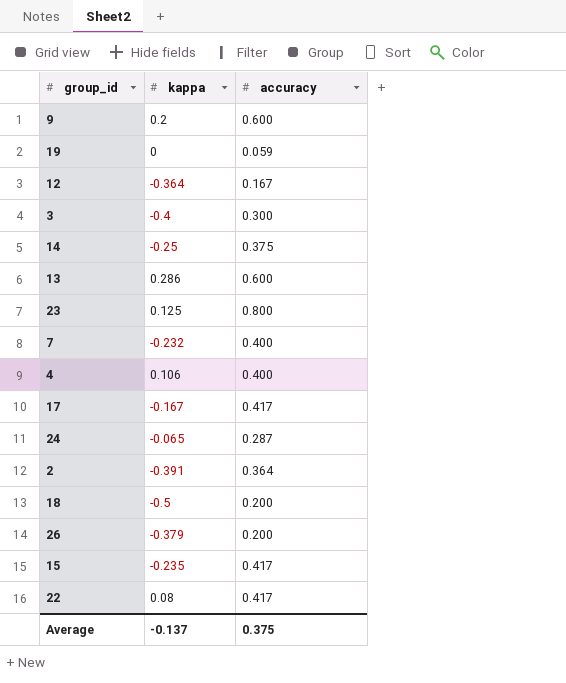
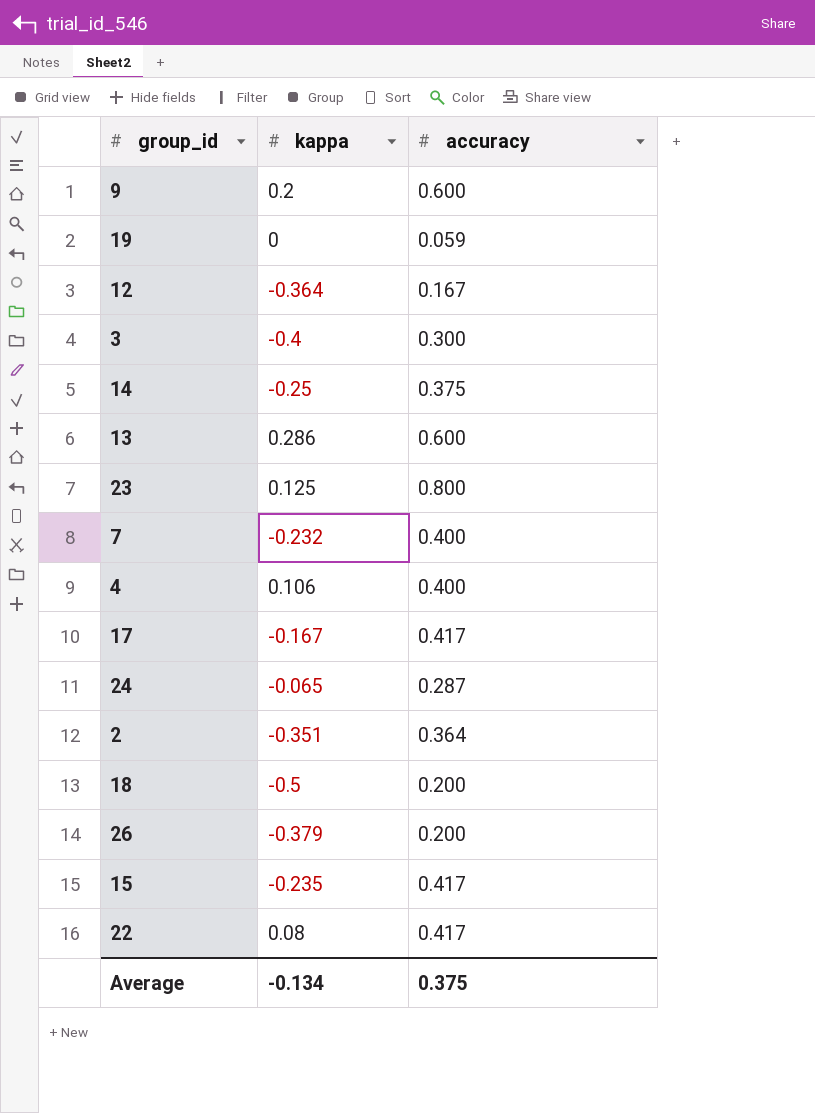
2 | kappa: -0.391 -> -0.351
Average | kappa: -0.137 -> -0.134

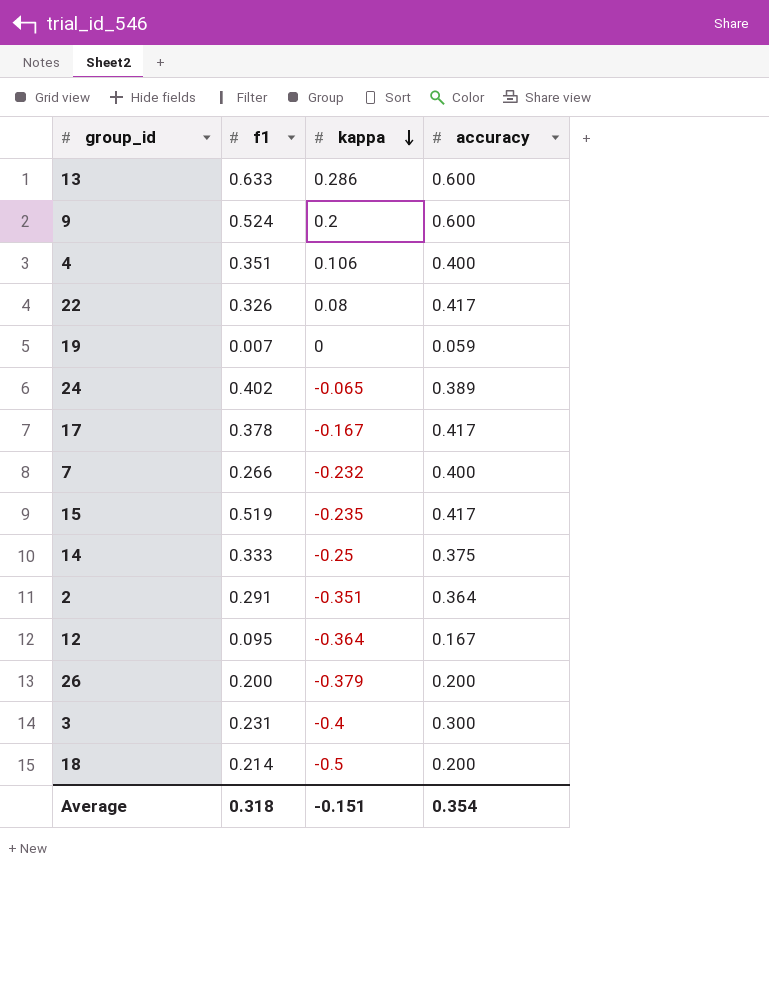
row order: none -> kappa descending
column f1 | position: none -> 2
row 23: 0.125 | 0.800 -> none
24 | accuracy: 0.287 -> 0.389
Average | kappa: -0.134 -> -0.151
Average | accuracy: 0.375 -> 0.354

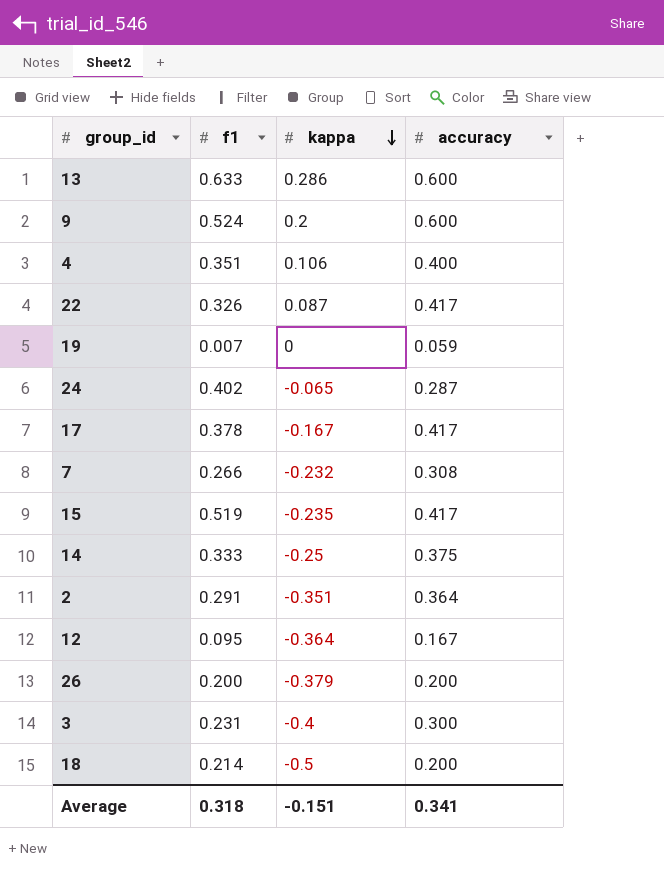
22 | kappa: 0.08 -> 0.087
24 | accuracy: 0.389 -> 0.287
7 | accuracy: 0.400 -> 0.308
Average | accuracy: 0.354 -> 0.341

